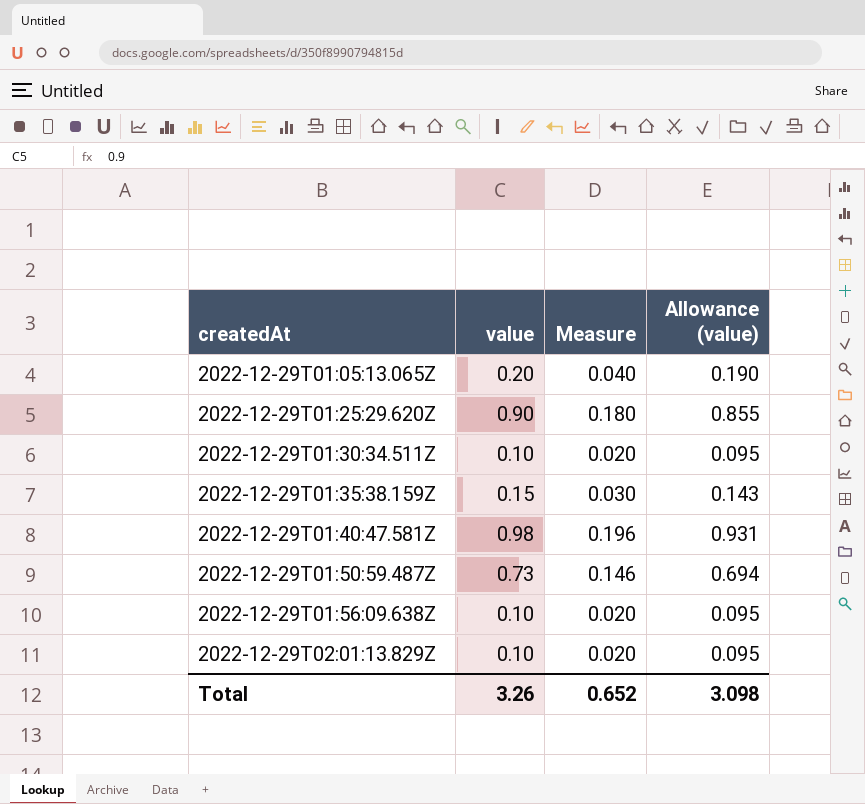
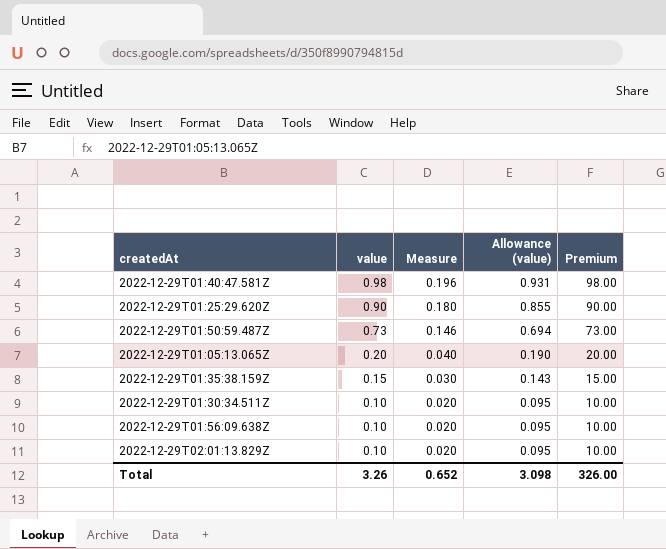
row order: createdAt ascending -> value descending
column Premium | formula: none -> [value] * 100

